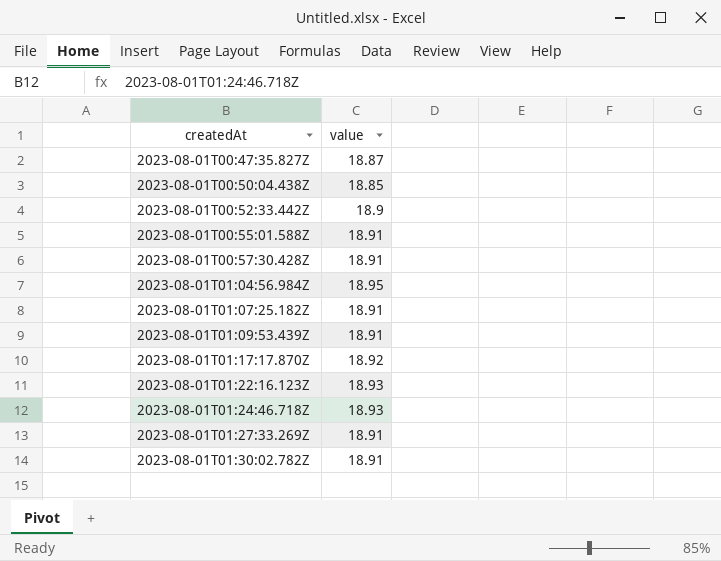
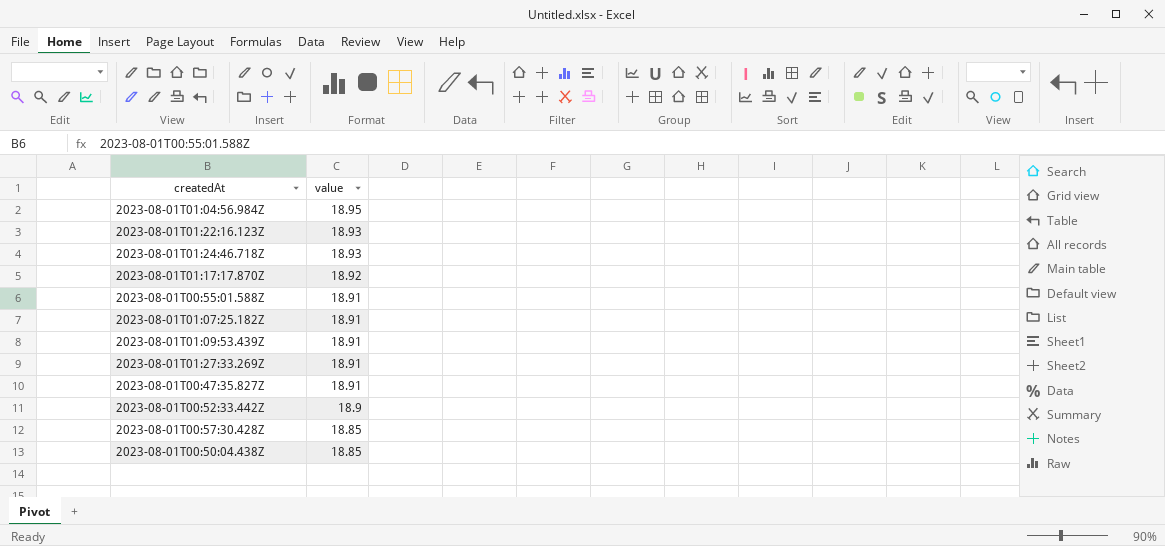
row order: createdAt ascending -> value descending
row 2023-08-01T01:30:02.782Z: 18.91 -> none
2023-08-01T00:47:35.827Z | value: 18.87 -> 18.91
2023-08-01T00:57:30.428Z | value: 18.91 -> 18.85

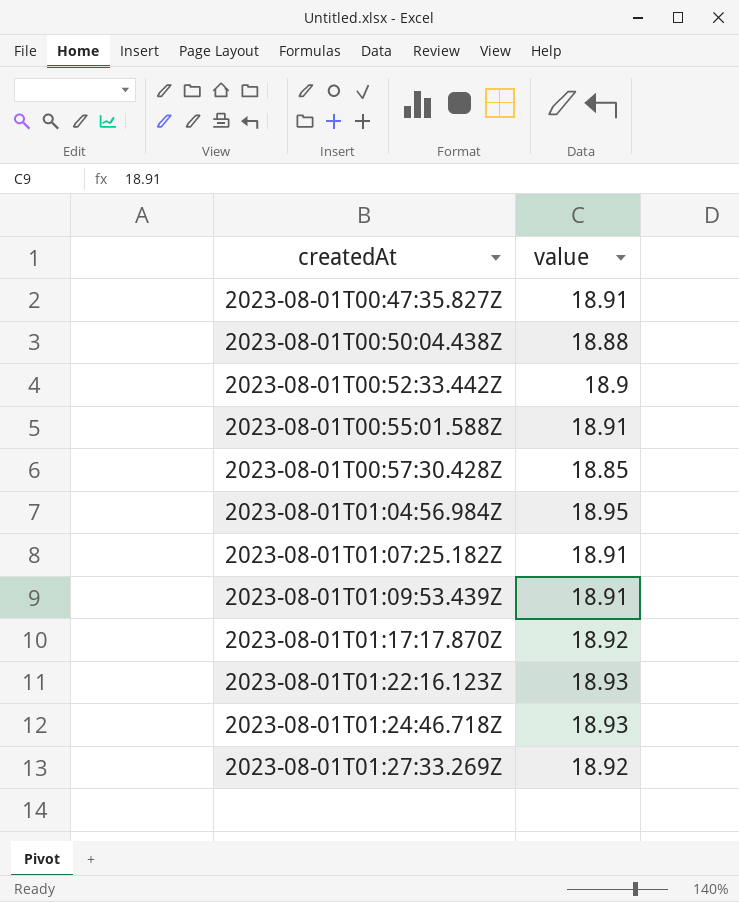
row order: value descending -> createdAt ascending
2023-08-01T00:50:04.438Z | value: 18.85 -> 18.88
2023-08-01T01:27:33.269Z | value: 18.91 -> 18.92

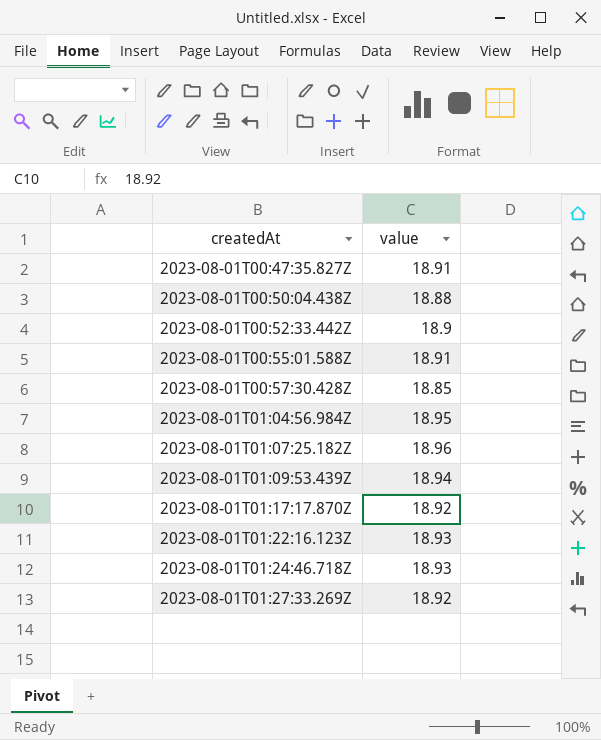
2023-08-01T01:07:25.182Z | value: 18.91 -> 18.96
2023-08-01T01:09:53.439Z | value: 18.91 -> 18.94

